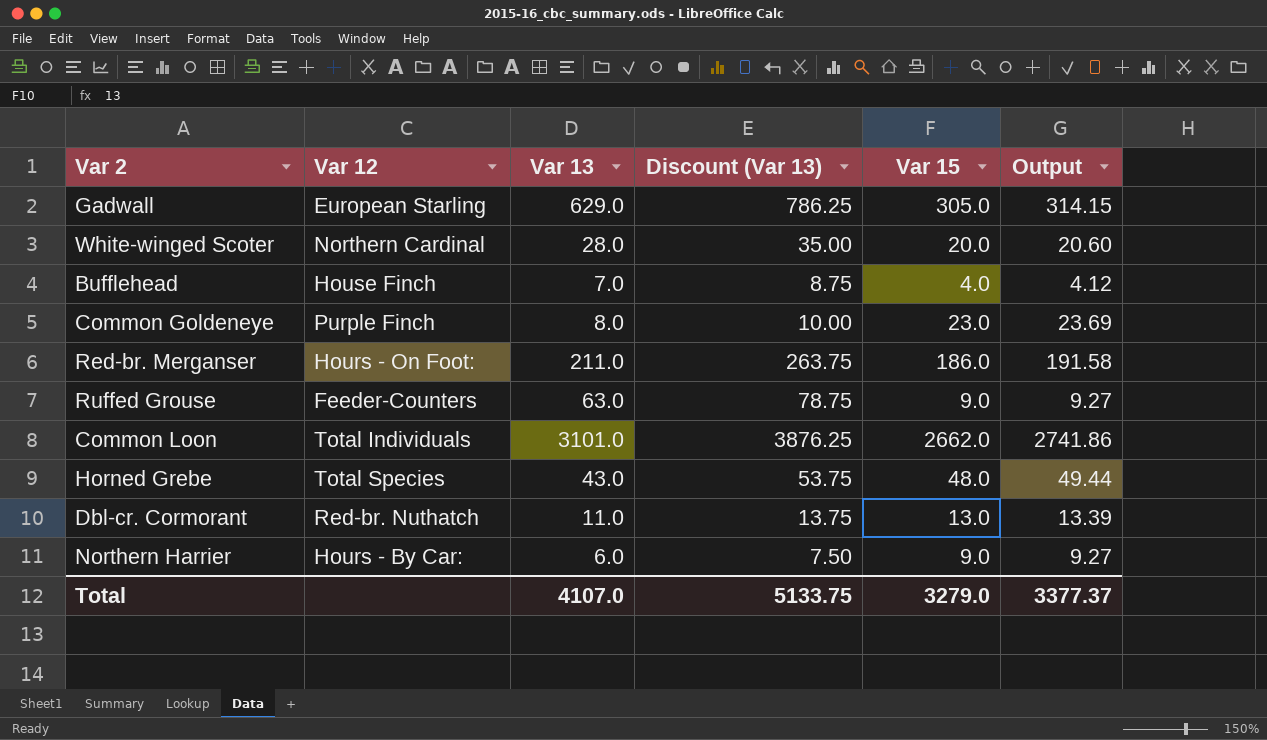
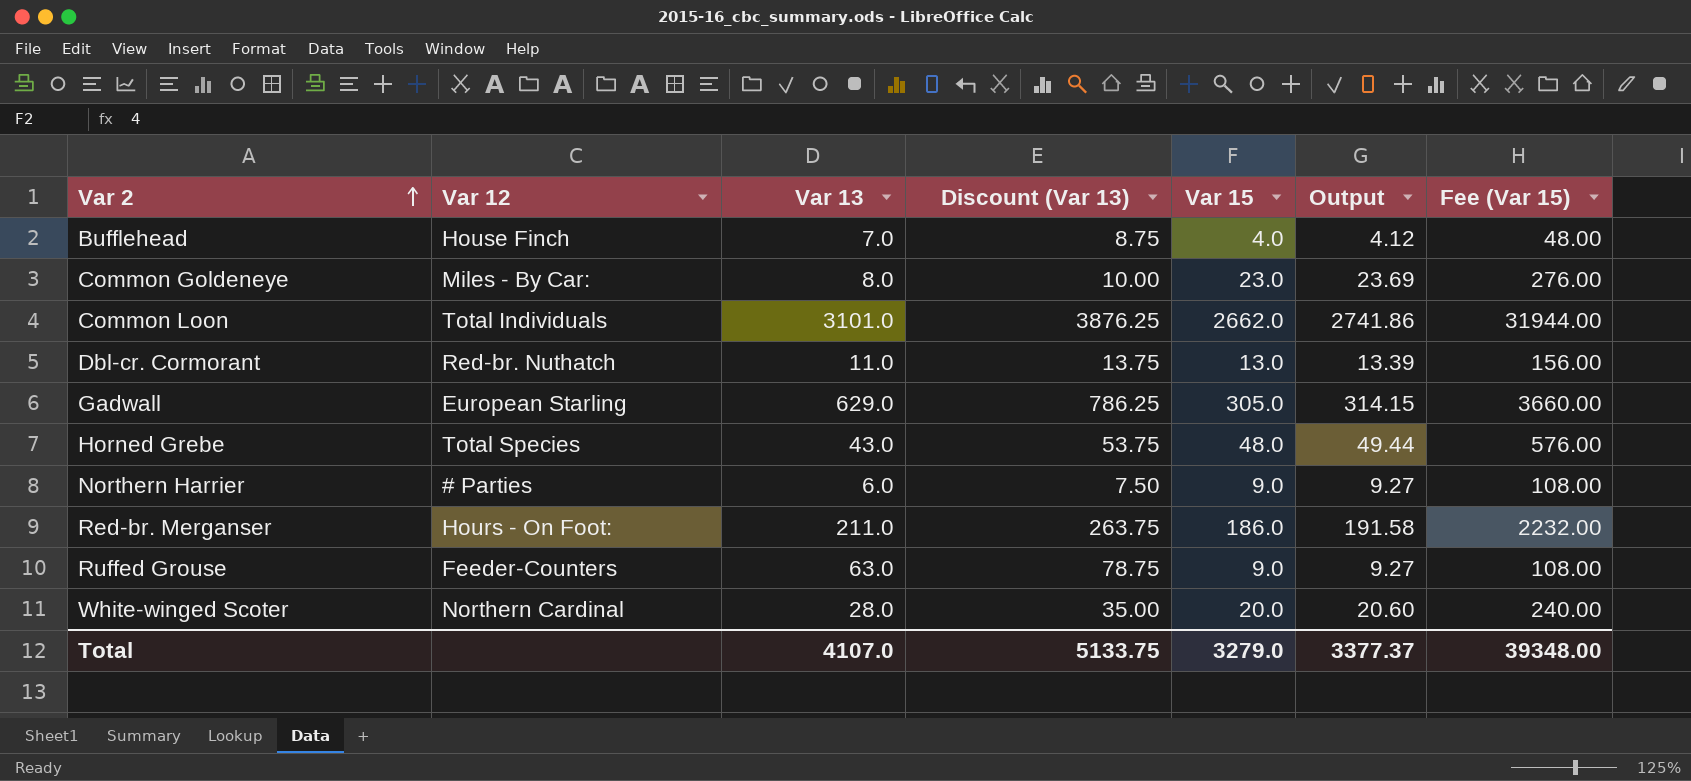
row order: none -> Var 2 ascending
column Fee (Var 15) | formula: none -> [Var 15] * 12
Common Goldeneye | Var 12: Purple Finch -> Miles - By Car:
Northern Harrier | Var 12: Hours - By Car: -> # Parties

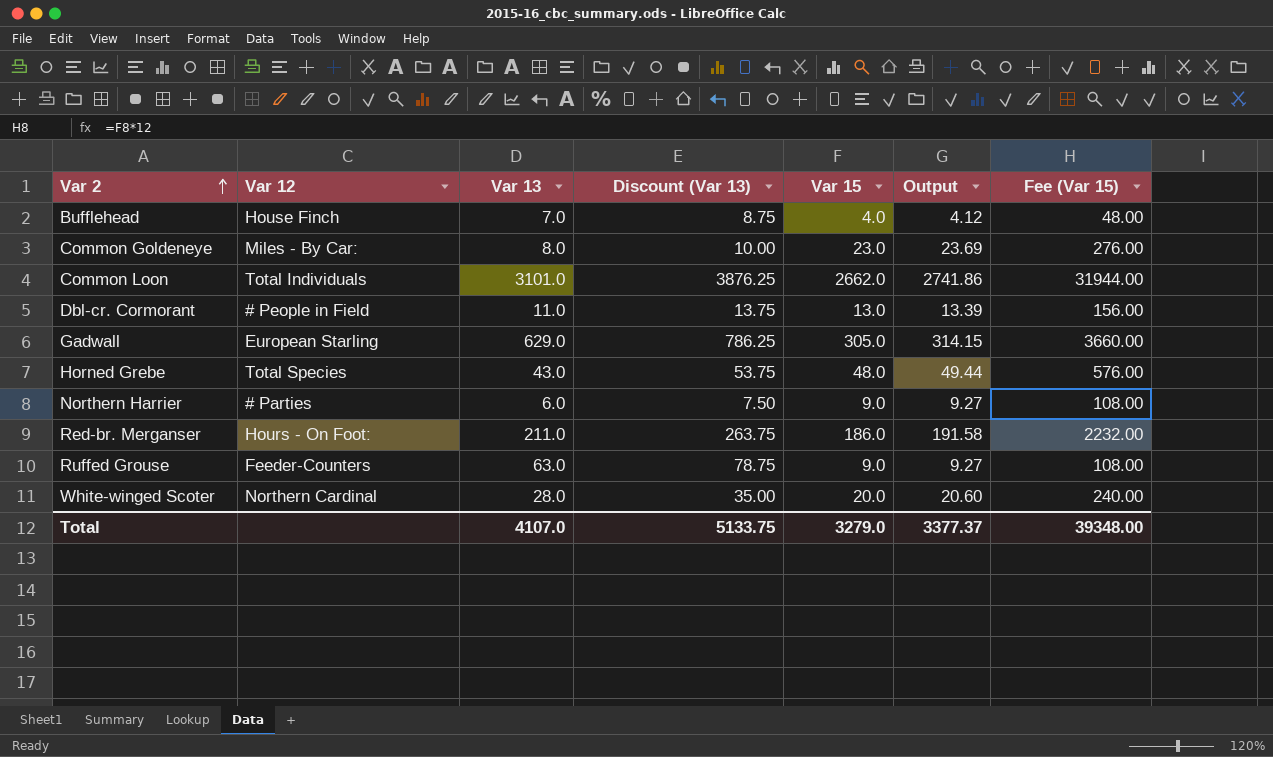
Dbl-cr. Cormorant | Var 12: Red-br. Nuthatch -> # People in Field

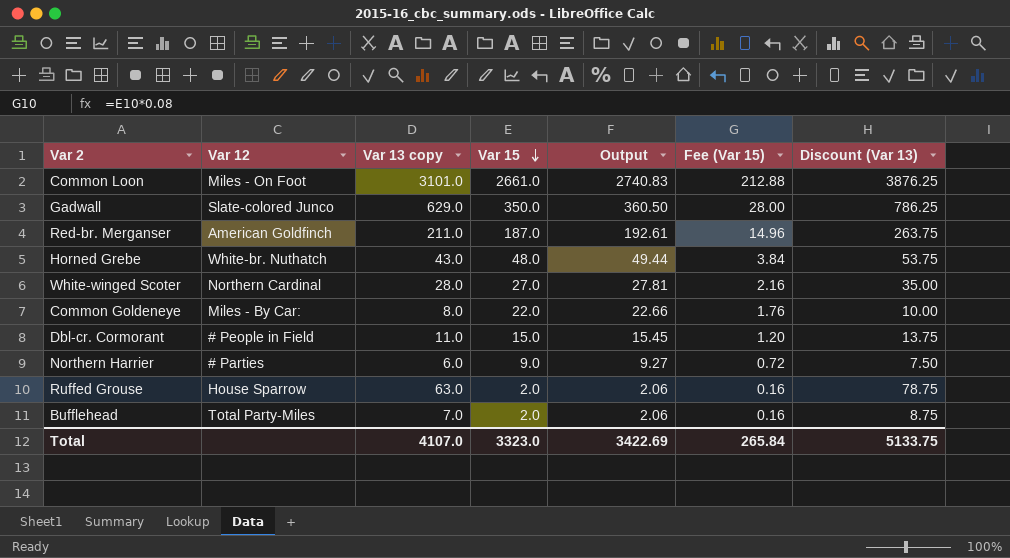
row order: Var 2 ascending -> Var 15 descending
column name: Var 13 -> Var 13 copy
column Fee (Var 15) | formula: [Var 15] * 12 -> [Var 15] * 0.08
column Discount (Var 13) | position: 4 -> 7
Common Loon | Var 12: Total Individuals -> Miles - On Foot
Common Loon | Var 15: 2662.0 -> 2661.0
Common Loon | Output: 2741.86 -> 2740.83
Gadwall | Var 12: European Starling -> Slate-colored Junco
Gadwall | Var 15: 305.0 -> 350.0
Gadwall | Output: 314.15 -> 360.50
Red-br. Merganser | Var 12: Hours - On Foot: -> American Goldfinch
Red-br. Merganser | Var 15: 186.0 -> 187.0
Red-br. Merganser | Output: 191.58 -> 192.61
Horned Grebe | Var 12: Total Species -> White-br. Nuthatch
White-winged Scoter | Var 15: 20.0 -> 27.0
White-winged Scoter | Output: 20.60 -> 27.81
Common Goldeneye | Var 15: 23.0 -> 22.0
Common Goldeneye | Output: 23.69 -> 22.66
Dbl-cr. Cormorant | Var 15: 13.0 -> 15.0
Dbl-cr. Cormorant | Output: 13.39 -> 15.45
Ruffed Grouse | Var 12: Feeder-Counters -> House Sparrow
Ruffed Grouse | Var 15: 9.0 -> 2.0
Ruffed Grouse | Output: 9.27 -> 2.06
Bufflehead | Var 12: House Finch -> Total Party-Miles
Bufflehead | Var 15: 4.0 -> 2.0
Bufflehead | Output: 4.12 -> 2.06
Total | Var 15: 3279.0 -> 3323.0
Total | Output: 3377.37 -> 3422.69
Total | Fee (Var 15): 39348.00 -> 265.84

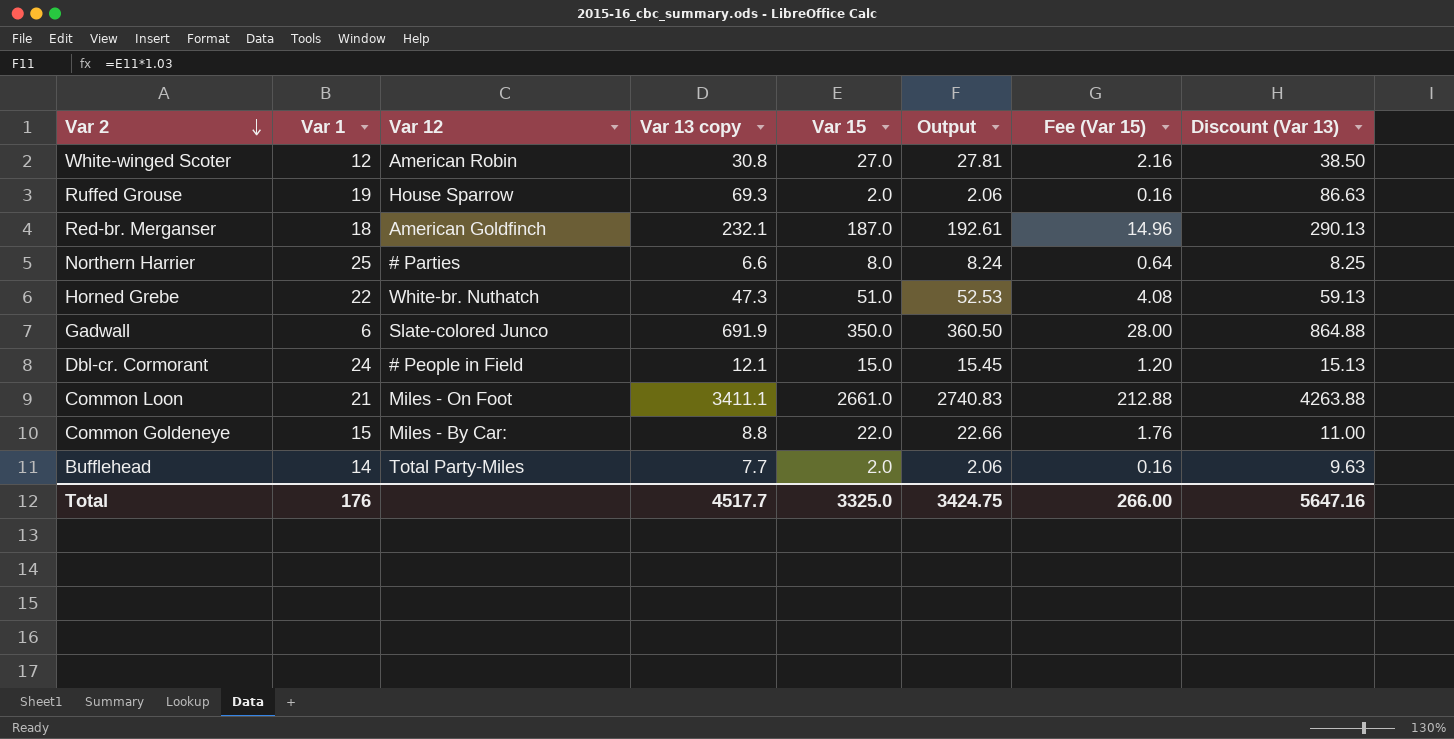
row order: Var 15 descending -> Var 2 descending
column Var 1 | position: none -> 2
White-winged Scoter | Var 12: Northern Cardinal -> American Robin
White-winged Scoter | Var 13 copy: 28.0 -> 30.8
White-winged Scoter | Discount (Var 13): 35.00 -> 38.50
Ruffed Grouse | Var 13 copy: 63.0 -> 69.3
Ruffed Grouse | Discount (Var 13): 78.75 -> 86.63
Red-br. Merganser | Var 13 copy: 211.0 -> 232.1
Red-br. Merganser | Discount (Var 13): 263.75 -> 290.13
Northern Harrier | Var 13 copy: 6.0 -> 6.6
Northern Harrier | Var 15: 9.0 -> 8.0
Northern Harrier | Output: 9.27 -> 8.24
Northern Harrier | Fee (Var 15): 0.72 -> 0.64
Northern Harrier | Discount (Var 13): 7.50 -> 8.25
Horned Grebe | Var 13 copy: 43.0 -> 47.3
Horned Grebe | Var 15: 48.0 -> 51.0
Horned Grebe | Output: 49.44 -> 52.53
Horned Grebe | Fee (Var 15): 3.84 -> 4.08
Horned Grebe | Discount (Var 13): 53.75 -> 59.13
Gadwall | Var 13 copy: 629.0 -> 691.9
Gadwall | Discount (Var 13): 786.25 -> 864.88
Dbl-cr. Cormorant | Var 13 copy: 11.0 -> 12.1
Dbl-cr. Cormorant | Discount (Var 13): 13.75 -> 15.13
Common Loon | Var 13 copy: 3101.0 -> 3411.1
Common Loon | Discount (Var 13): 3876.25 -> 4263.88
Common Goldeneye | Var 13 copy: 8.0 -> 8.8
Common Goldeneye | Discount (Var 13): 10.00 -> 11.00
Bufflehead | Var 13 copy: 7.0 -> 7.7
Bufflehead | Discount (Var 13): 8.75 -> 9.63
Total | Var 13 copy: 4107.0 -> 4517.7
Total | Var 15: 3323.0 -> 3325.0
Total | Output: 3422.69 -> 3424.75
Total | Fee (Var 15): 265.84 -> 266.00
Total | Discount (Var 13): 5133.75 -> 5647.16

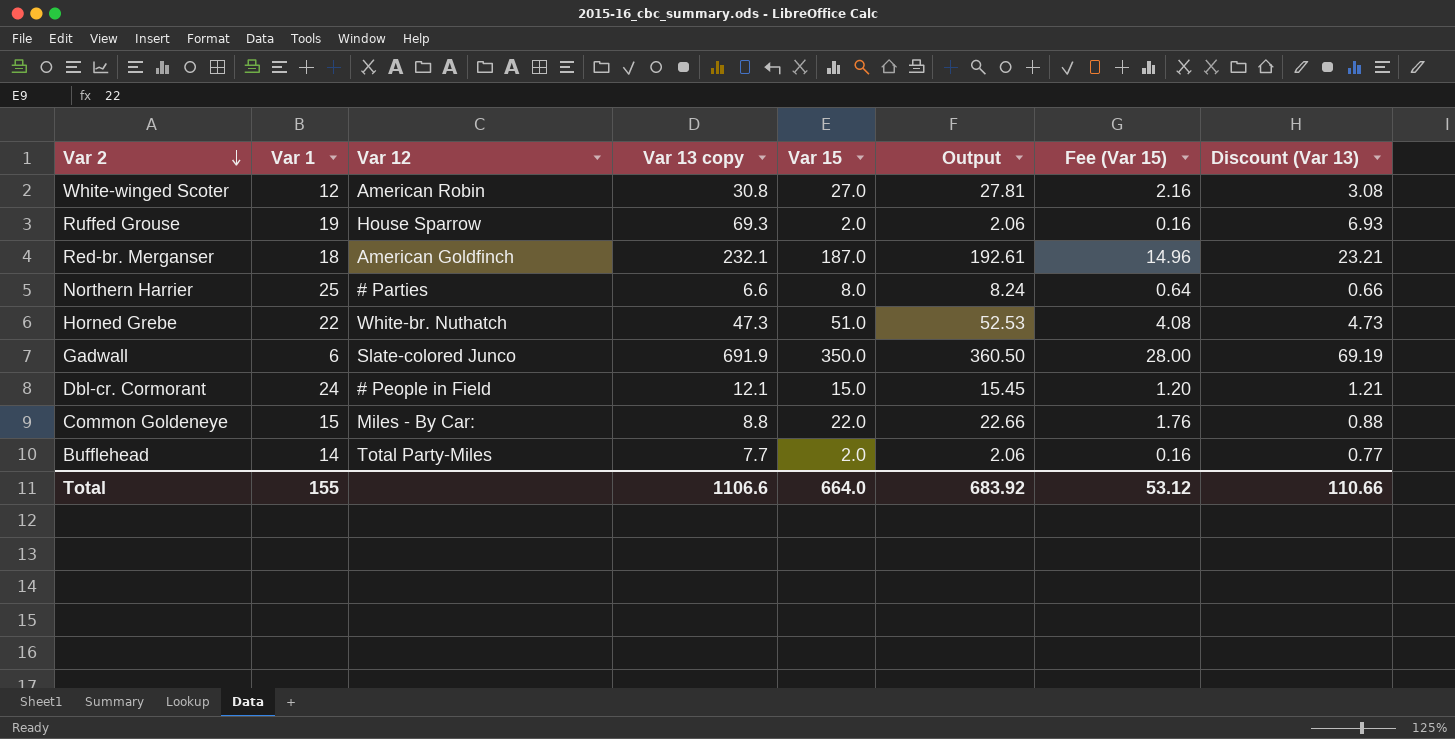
column Discount (Var 13) | formula: [Var 13 copy] * 1.25 -> [Var 13 copy] * 0.1
row Common Loon: 21 | Miles - On Foot | 3411.1 | 2661.0 | 2740.83 | 212.88 | 4263.88 -> none
Total | Var 1: 176 -> 155
Total | Var 13 copy: 4517.7 -> 1106.6
Total | Var 15: 3325.0 -> 664.0
Total | Output: 3424.75 -> 683.92
Total | Fee (Var 15): 266.00 -> 53.12
Total | Discount (Var 13): 5647.16 -> 110.66

